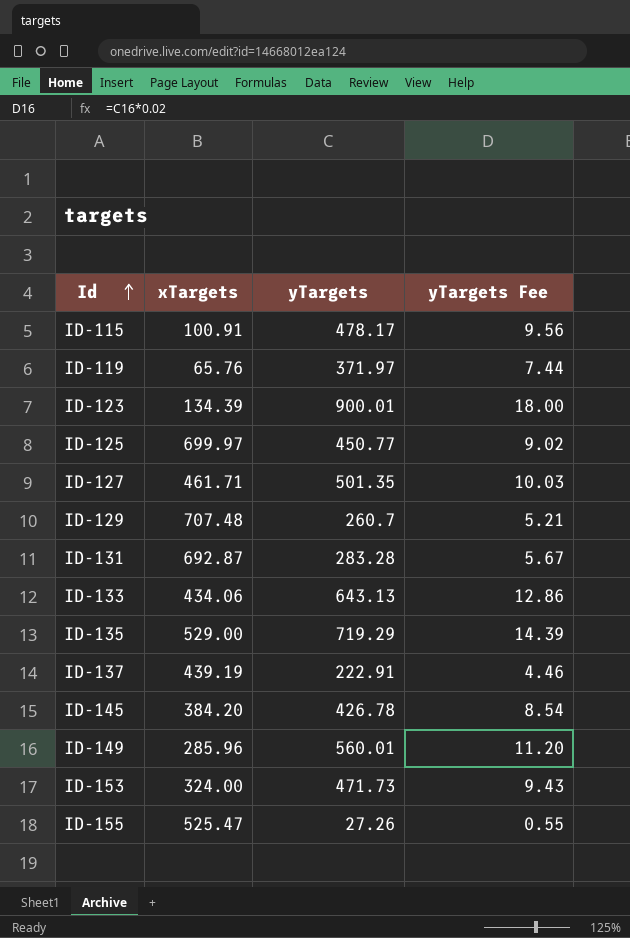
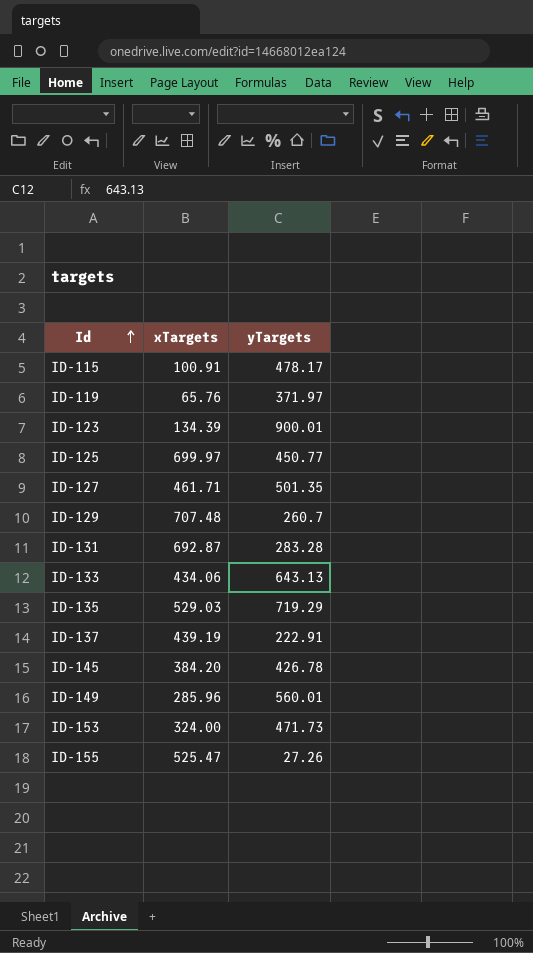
column yTargets Fee | formula: [yTargets] * 0.02 -> none
ID-135 | xTargets: 529.00 -> 529.03

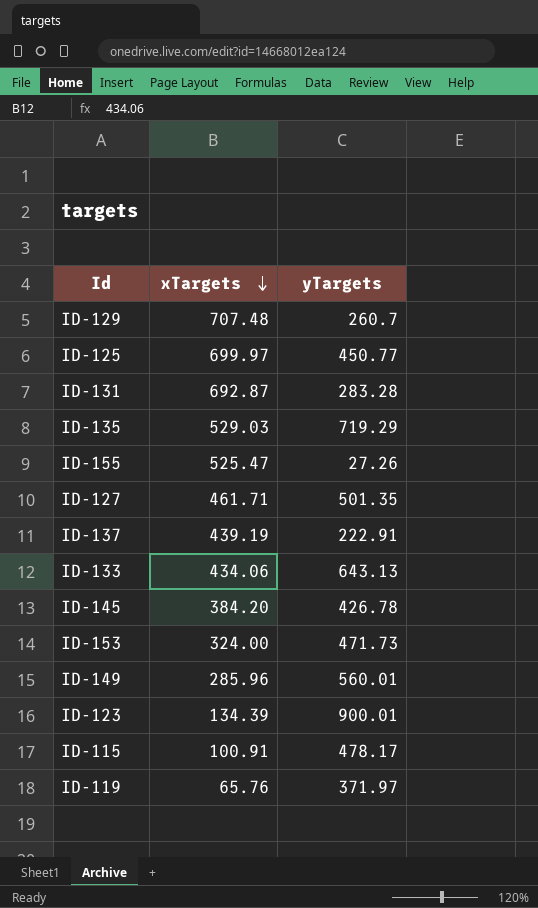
row order: Id ascending -> xTargets descending

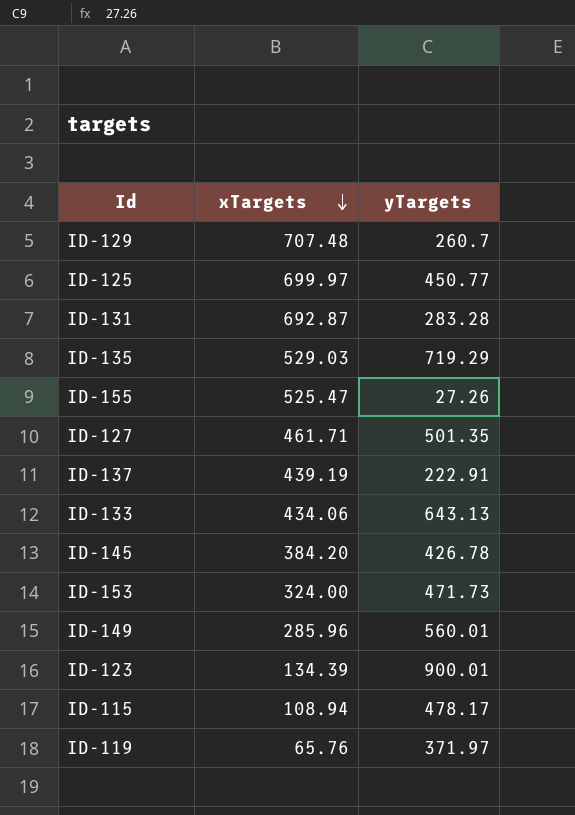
ID-115 | xTargets: 100.91 -> 108.94

